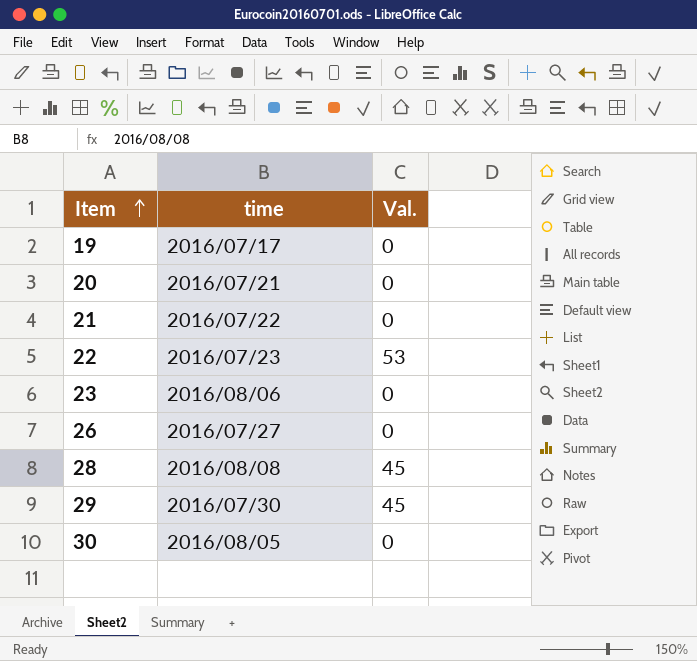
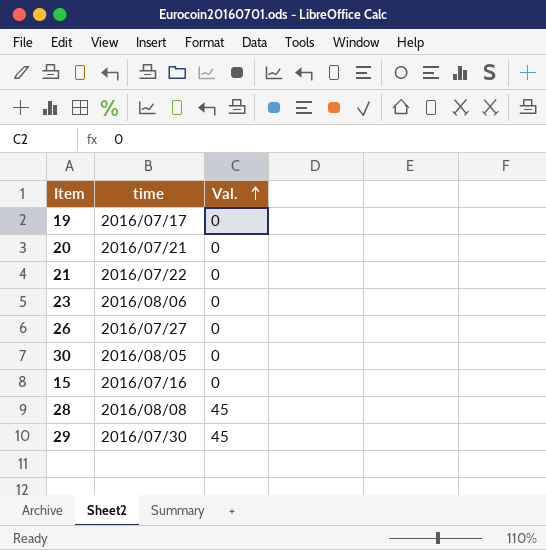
row order: Item ascending -> Val. ascending
row 22: 2016/07/23 | 53 -> none
row 15: none -> 2016/07/16 | 0

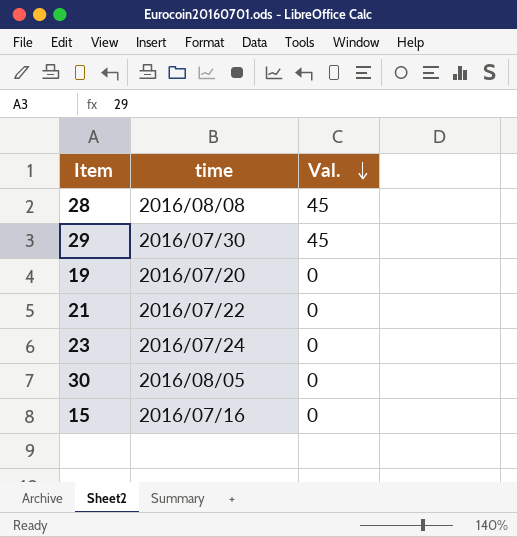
row order: Val. ascending -> Val. descending
row 20: 2016/07/21 | 0 -> none
row 26: 2016/07/27 | 0 -> none
19 | time: 2016/07/17 -> 2016/07/20
23 | time: 2016/08/06 -> 2016/07/24

